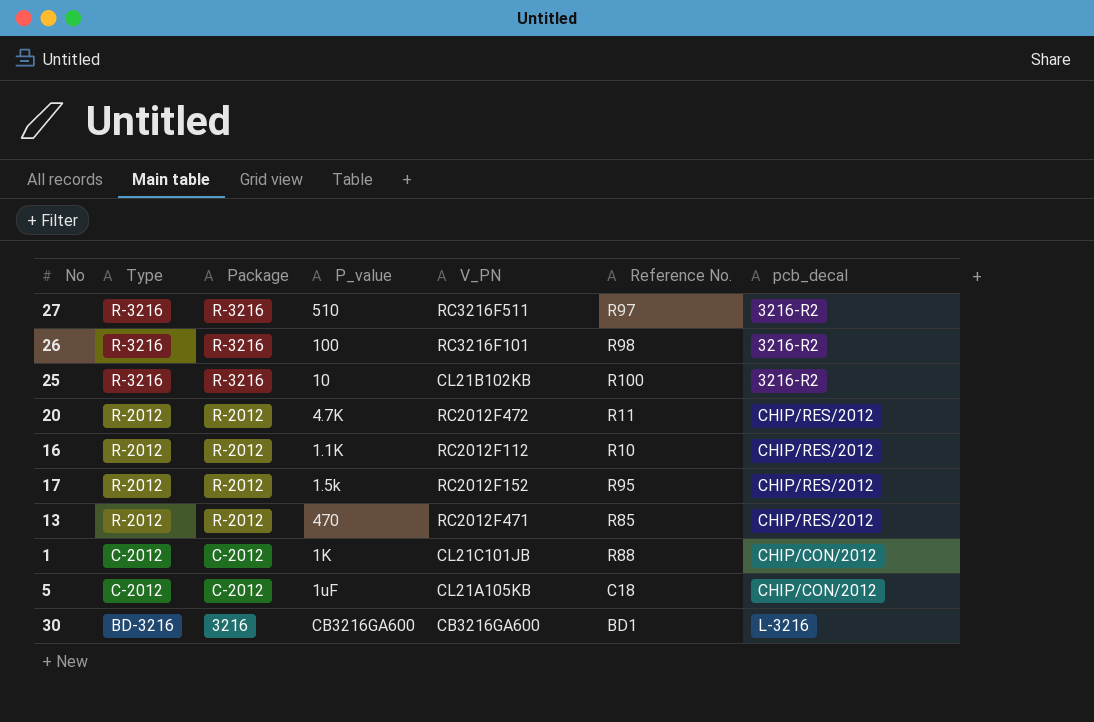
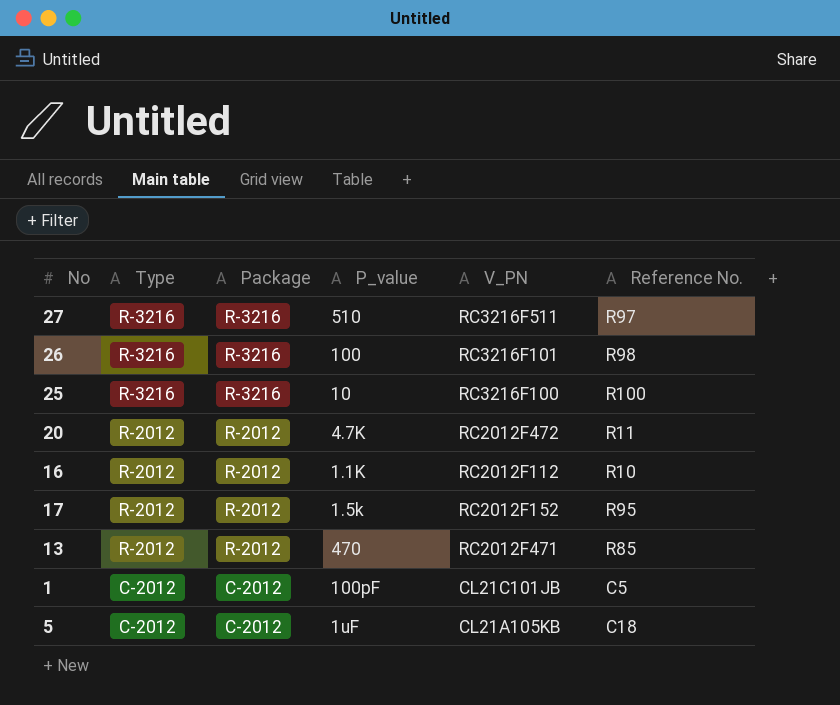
column pcb_decal | position: 7 -> none
row 30: BD-3216 | 3216 | CB3216GA600 | CB3216GA600 | BD1 | L-3216 -> none
25 | V_PN: CL21B102KB -> RC3216F100
1 | P_value: 1K -> 100pF
1 | Reference No.: R88 -> C5

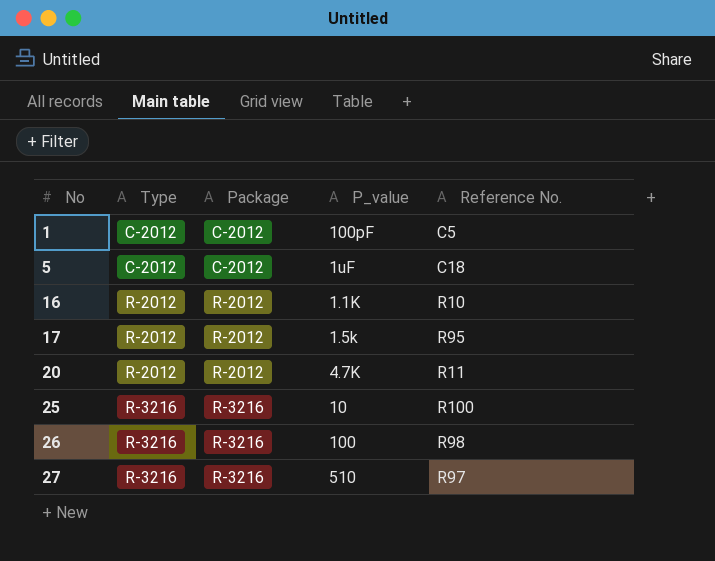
row order: Type descending -> No ascending
column V_PN | position: 5 -> none
row 13: R-2012 | R-2012 | 470 | RC2012F471 | R85 -> none

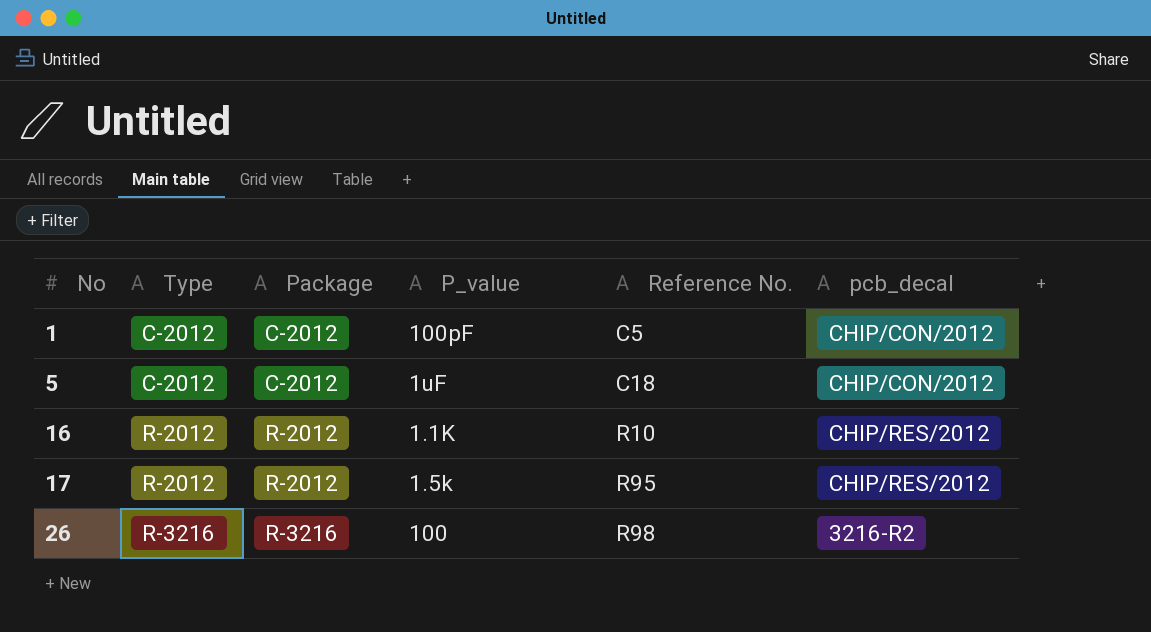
column pcb_decal | position: none -> 6
row 20: R-2012 | R-2012 | 4.7K | R11 -> none
row 25: R-3216 | R-3216 | 10 | R100 -> none
row 27: R-3216 | R-3216 | 510 | R97 -> none

